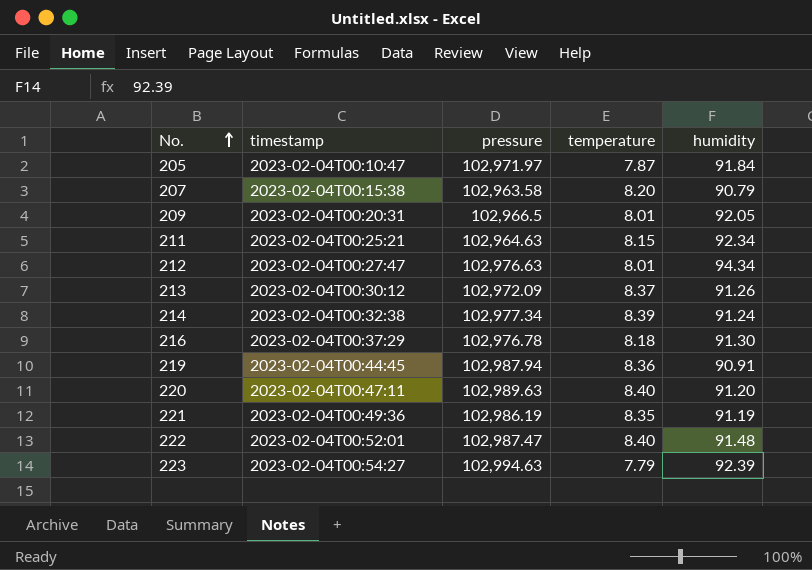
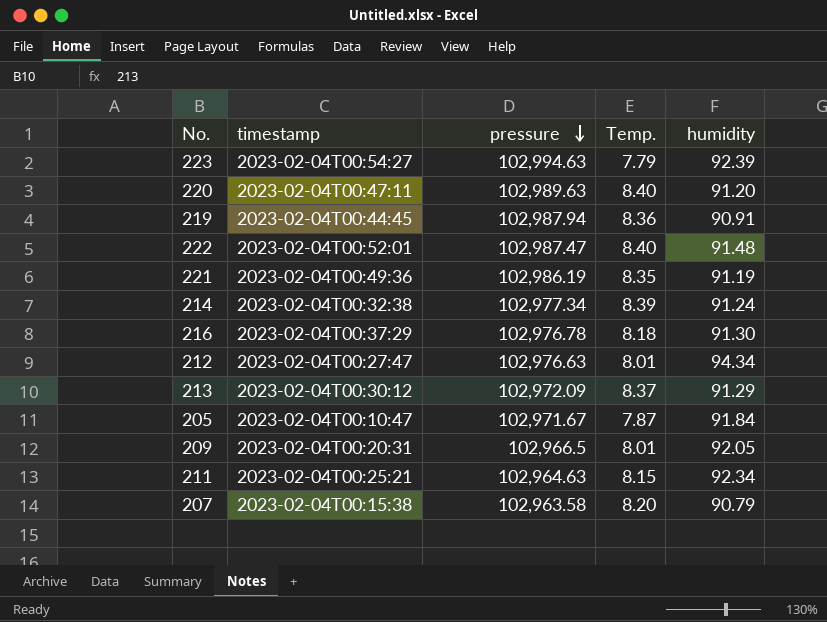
row order: No. ascending -> pressure descending
column name: temperature -> Temp.
213 | humidity: 91.26 -> 91.29
205 | pressure: 102,971.97 -> 102,971.67

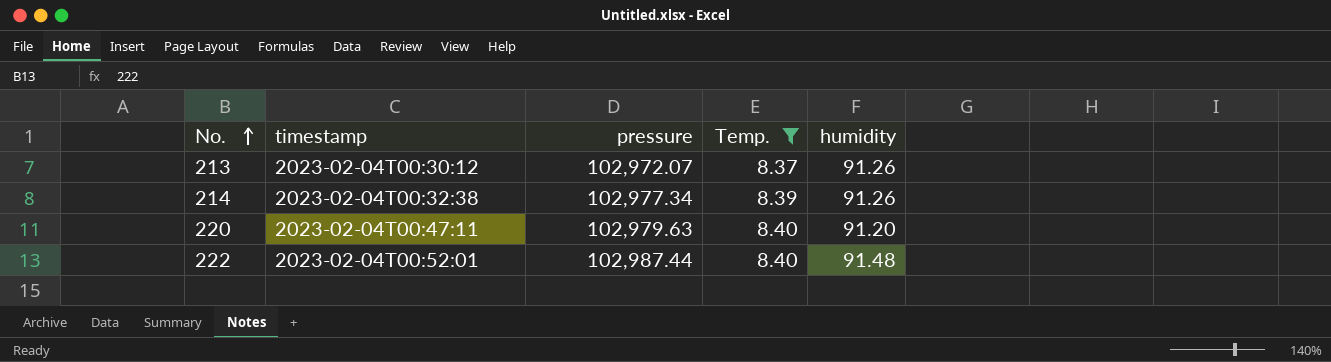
filter: none -> Temp. >= 8.37
row order: pressure descending -> No. ascending
213 | pressure: 102,972.09 -> 102,972.07
213 | humidity: 91.29 -> 91.26
214 | humidity: 91.24 -> 91.26
220 | pressure: 102,989.63 -> 102,979.63
222 | pressure: 102,987.47 -> 102,987.44

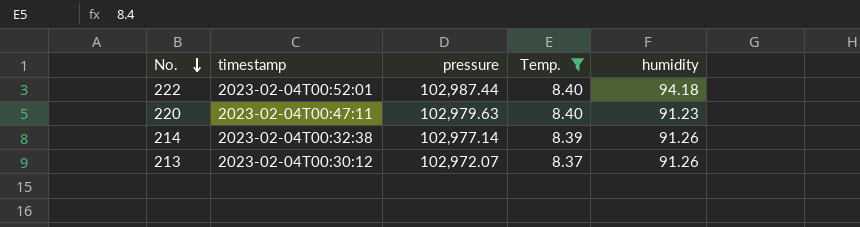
row order: No. ascending -> No. descending
222 | humidity: 91.48 -> 94.18
220 | humidity: 91.20 -> 91.23
214 | pressure: 102,977.34 -> 102,977.14

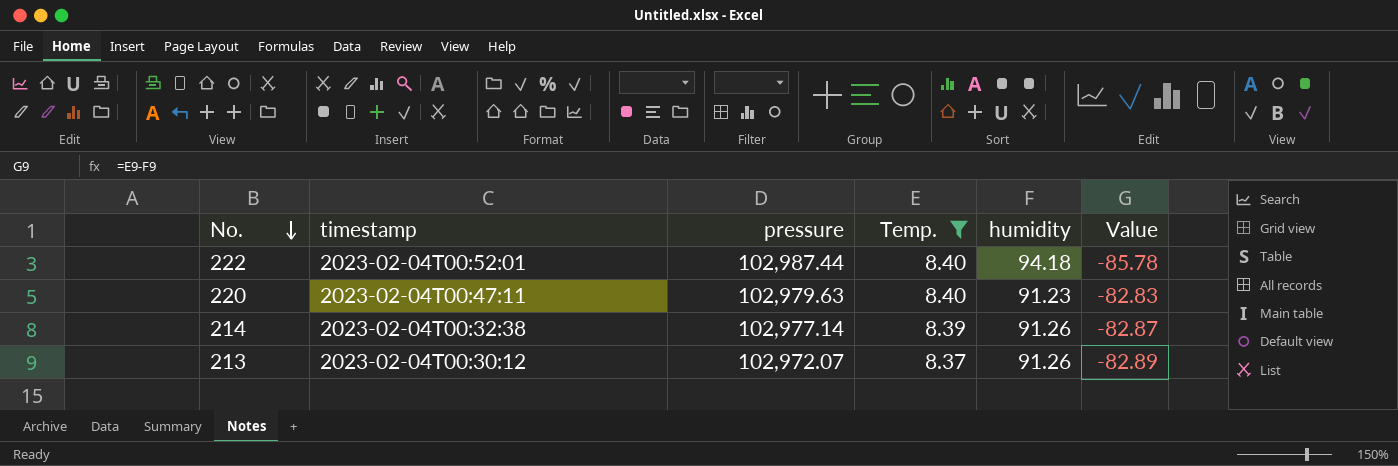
column Value | formula: none -> [Temp.] - [humidity]

